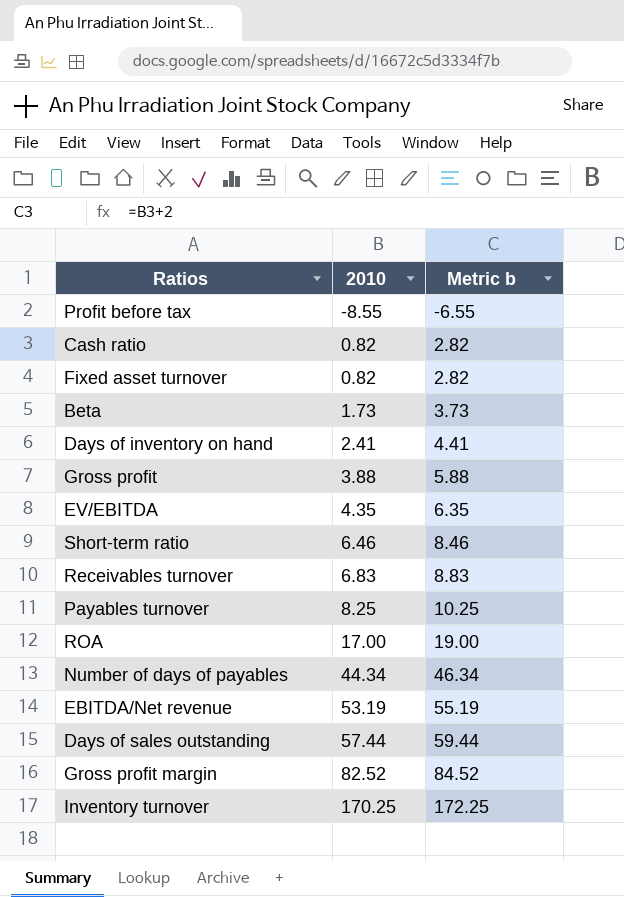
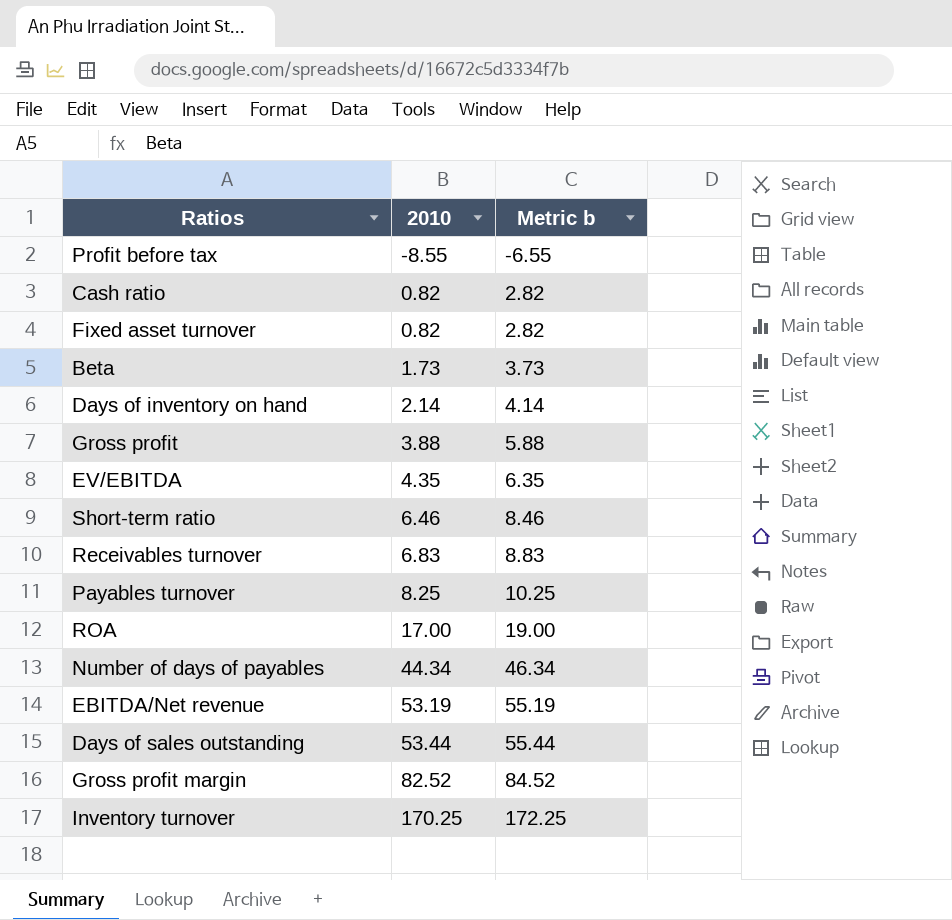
Days of inventory on hand | 2010: 2.41 -> 2.14
Days of inventory on hand | Metric b: 4.41 -> 4.14
Days of sales outstanding | 2010: 57.44 -> 53.44
Days of sales outstanding | Metric b: 59.44 -> 55.44

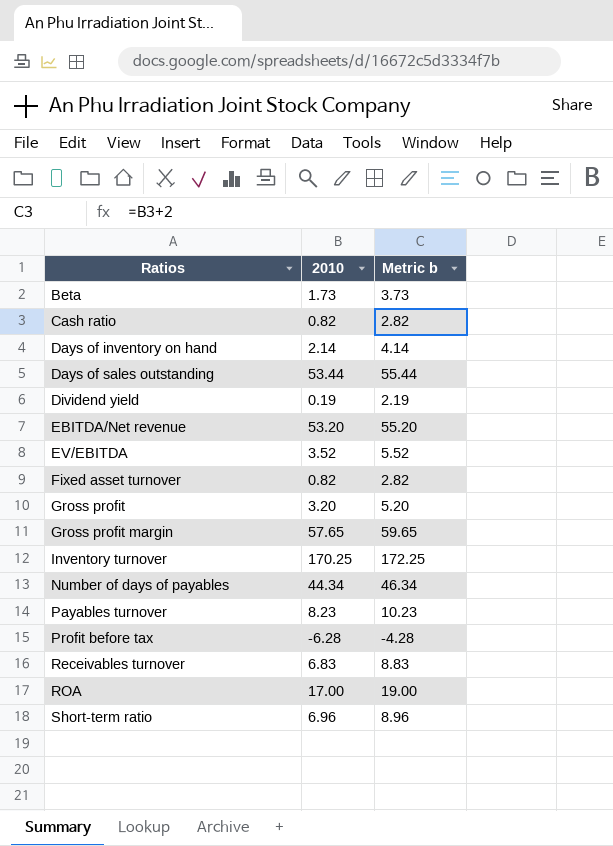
row order: 2010 ascending -> Ratios ascending
row Dividend yield: none -> 0.19 | 2.19
EBITDA/Net revenue | 2010: 53.19 -> 53.20
EBITDA/Net revenue | Metric b: 55.19 -> 55.20
EV/EBITDA | 2010: 4.35 -> 3.52
EV/EBITDA | Metric b: 6.35 -> 5.52
Gross profit | 2010: 3.88 -> 3.20
Gross profit | Metric b: 5.88 -> 5.20
Gross profit margin | 2010: 82.52 -> 57.65
Gross profit margin | Metric b: 84.52 -> 59.65
Payables turnover | 2010: 8.25 -> 8.23
Payables turnover | Metric b: 10.25 -> 10.23
Profit before tax | 2010: -8.55 -> -6.28
Profit before tax | Metric b: -6.55 -> -4.28
Short-term ratio | 2010: 6.46 -> 6.96
Short-term ratio | Metric b: 8.46 -> 8.96

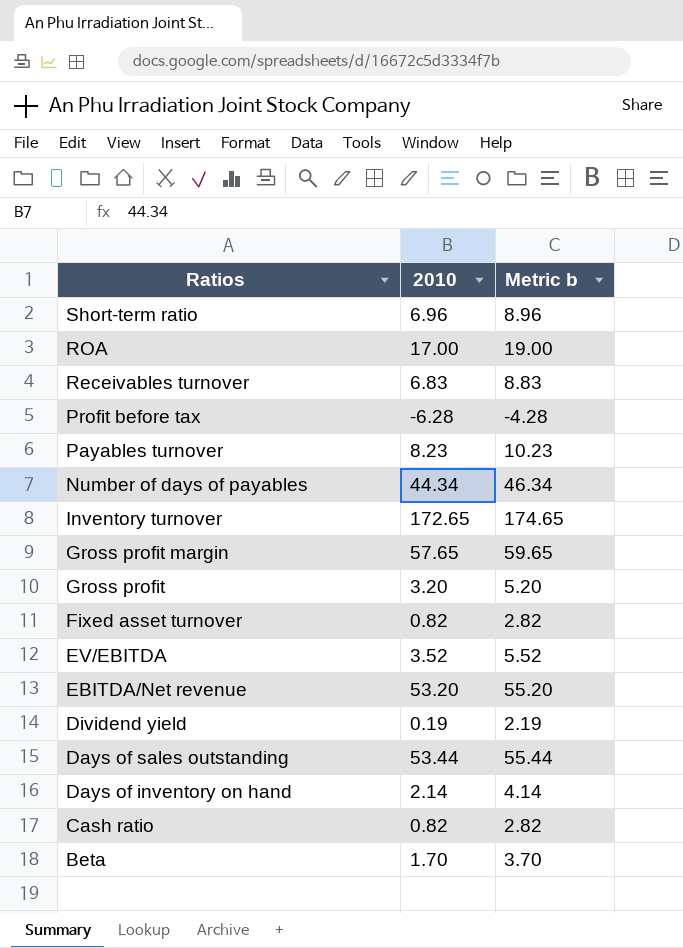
row order: Ratios ascending -> Ratios descending
Inventory turnover | 2010: 170.25 -> 172.65
Inventory turnover | Metric b: 172.25 -> 174.65
Beta | 2010: 1.73 -> 1.70
Beta | Metric b: 3.73 -> 3.70

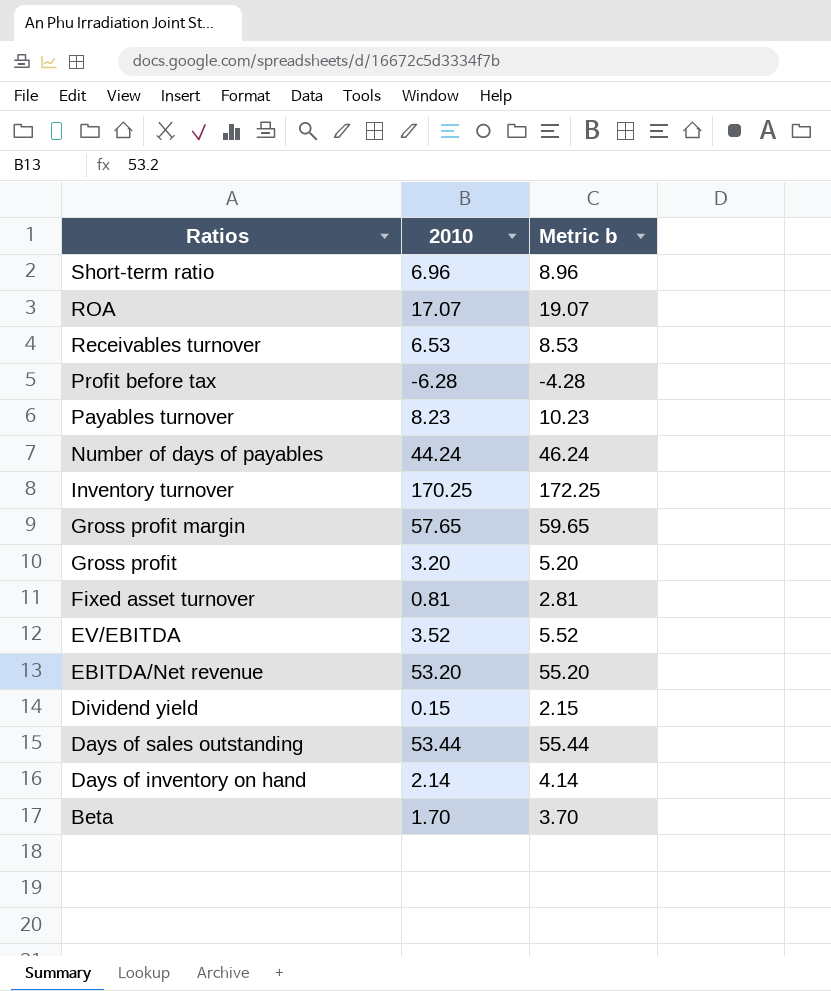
row Cash ratio: 0.82 | 2.82 -> none
ROA | 2010: 17.00 -> 17.07
ROA | Metric b: 19.00 -> 19.07
Receivables turnover | 2010: 6.83 -> 6.53
Receivables turnover | Metric b: 8.83 -> 8.53
Number of days of payables | 2010: 44.34 -> 44.24
Number of days of payables | Metric b: 46.34 -> 46.24
Inventory turnover | 2010: 172.65 -> 170.25
Inventory turnover | Metric b: 174.65 -> 172.25
Fixed asset turnover | 2010: 0.82 -> 0.81
Fixed asset turnover | Metric b: 2.82 -> 2.81
Dividend yield | 2010: 0.19 -> 0.15
Dividend yield | Metric b: 2.19 -> 2.15

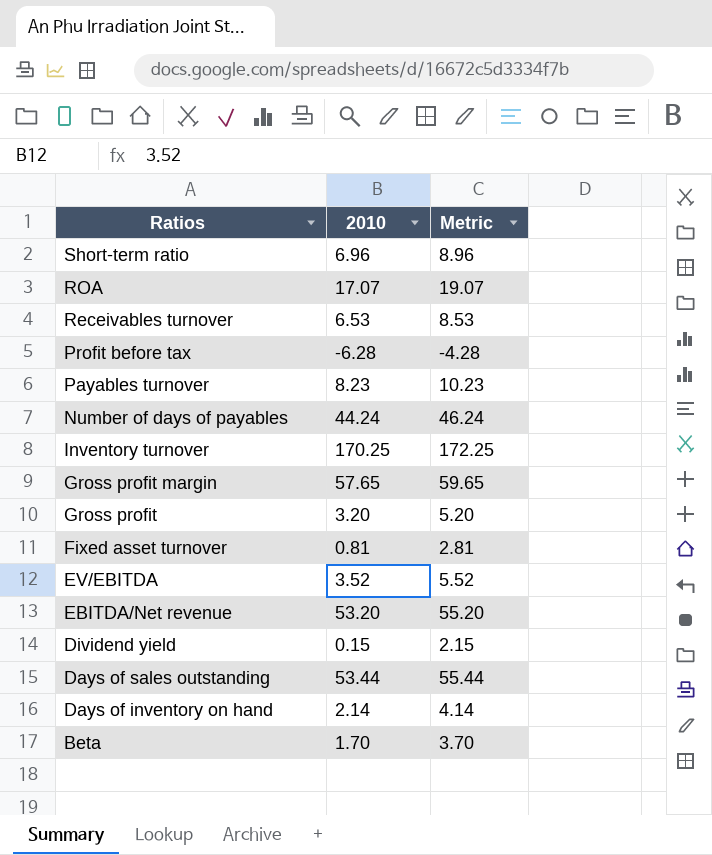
column name: Metric b -> Metric

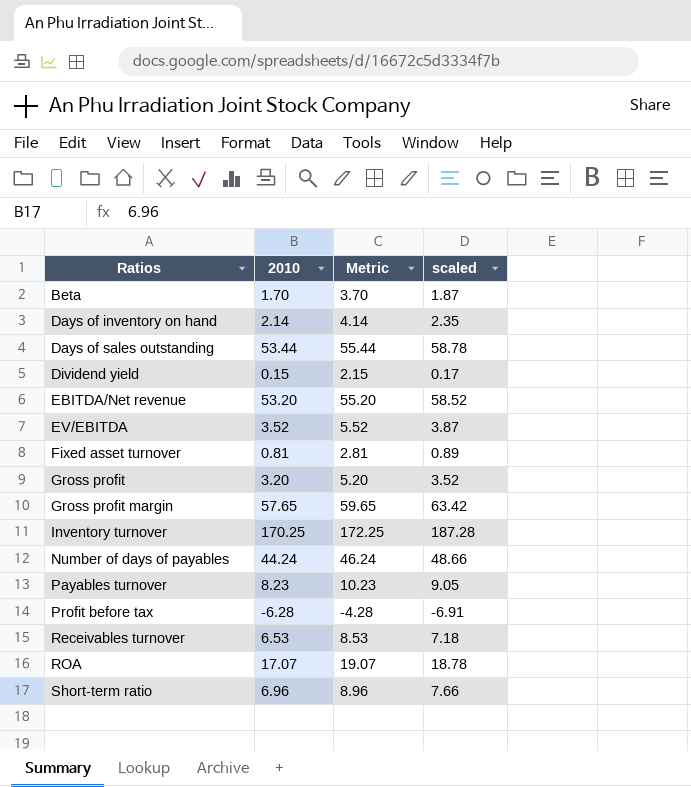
row order: Ratios descending -> Ratios ascending
column scaled | formula: none -> [2010] * 1.1

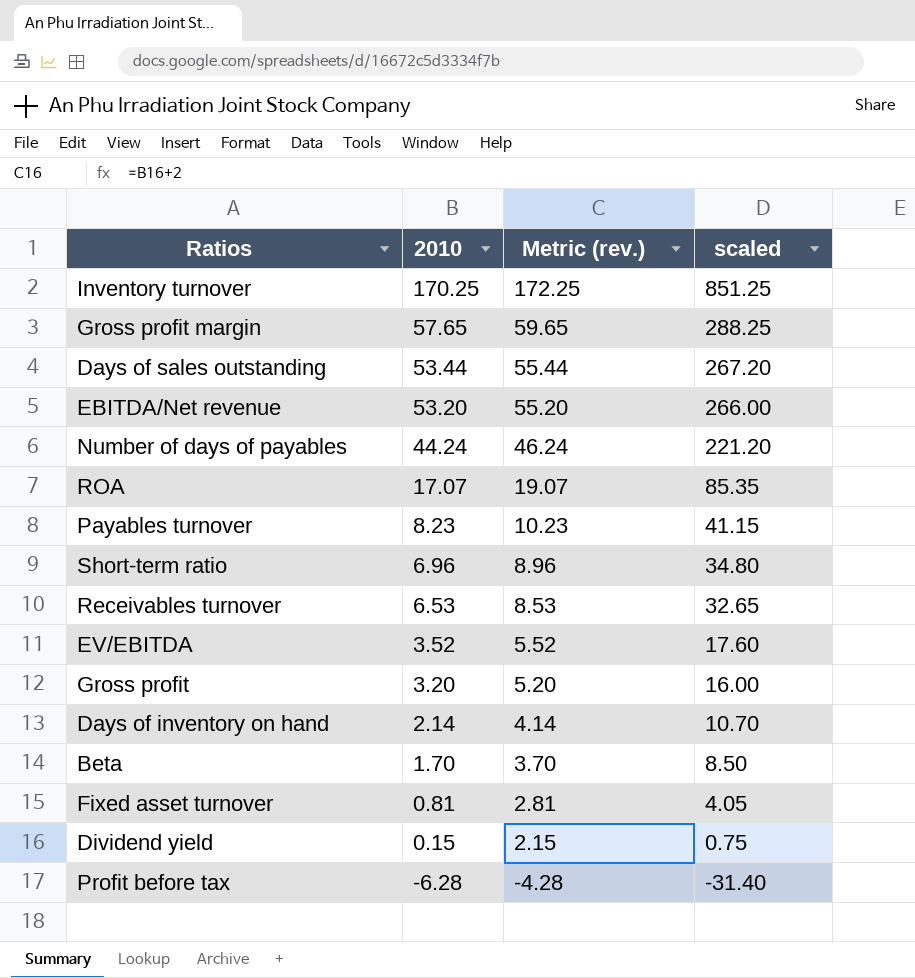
row order: Ratios ascending -> 2010 descending
column name: Metric -> Metric (rev.)
column scaled | formula: [2010] * 1.1 -> [2010] * 5

